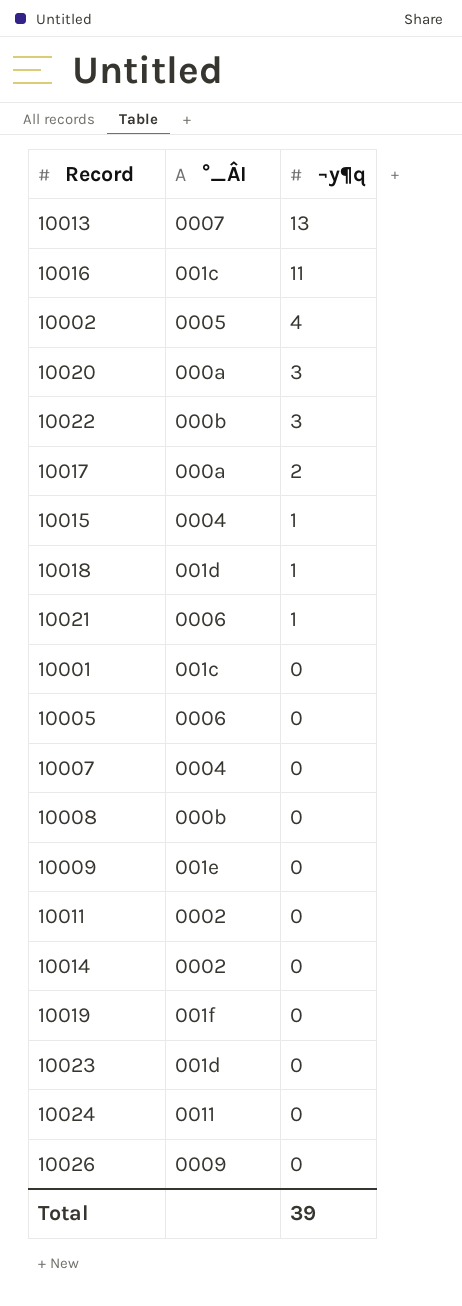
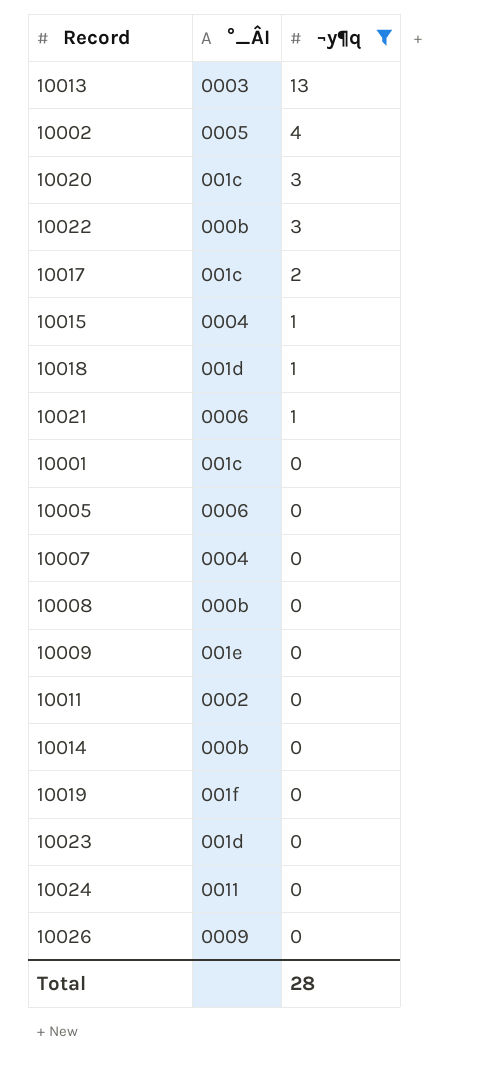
filter: none -> ¬y¶q != 11
10013 | °_ÂI: 0007 -> 0003
10020 | °_ÂI: 000a -> 001c
10017 | °_ÂI: 000a -> 001c
10014 | °_ÂI: 0002 -> 000b
Total | ¬y¶q: 39 -> 28

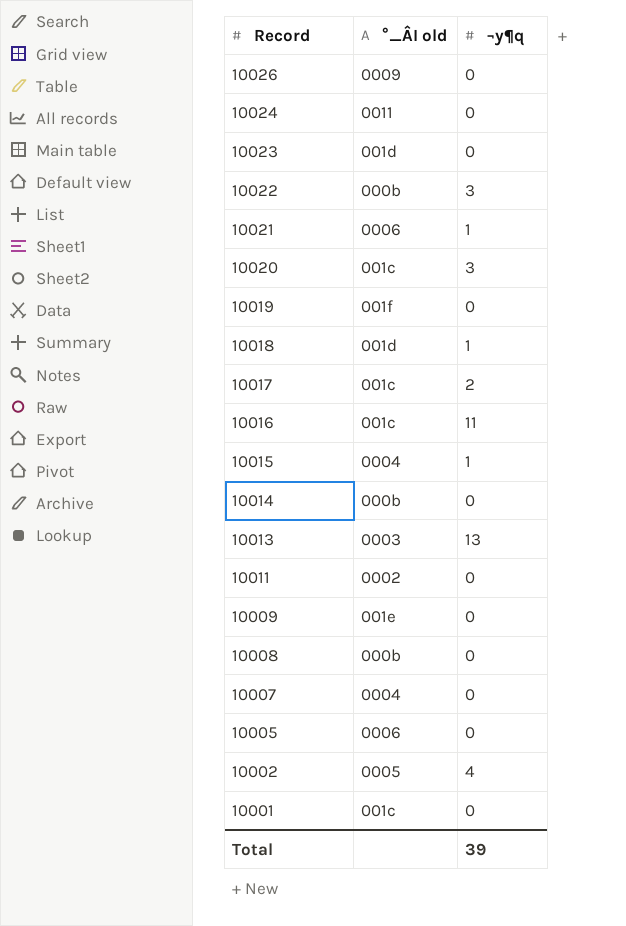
filter: ¬y¶q != 11 -> none
row order: ¬y¶q descending -> Record descending
column name: °_ÂI -> °_ÂI old
Total | ¬y¶q: 28 -> 39

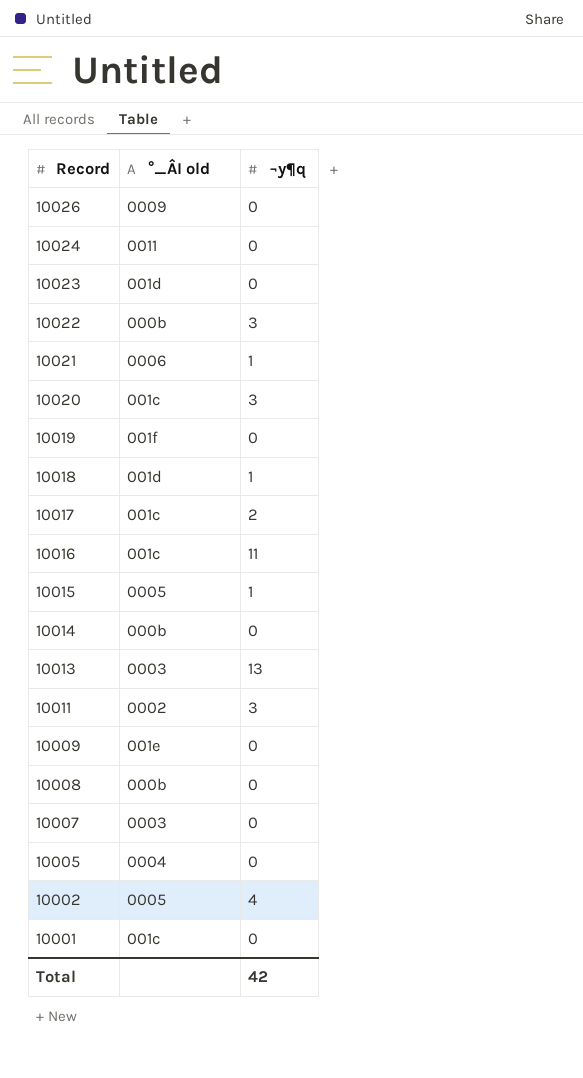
10015 | °_ÂI old: 0004 -> 0005
10011 | ¬y¶q: 0 -> 3
10007 | °_ÂI old: 0004 -> 0003
10005 | °_ÂI old: 0006 -> 0004
Total | ¬y¶q: 39 -> 42

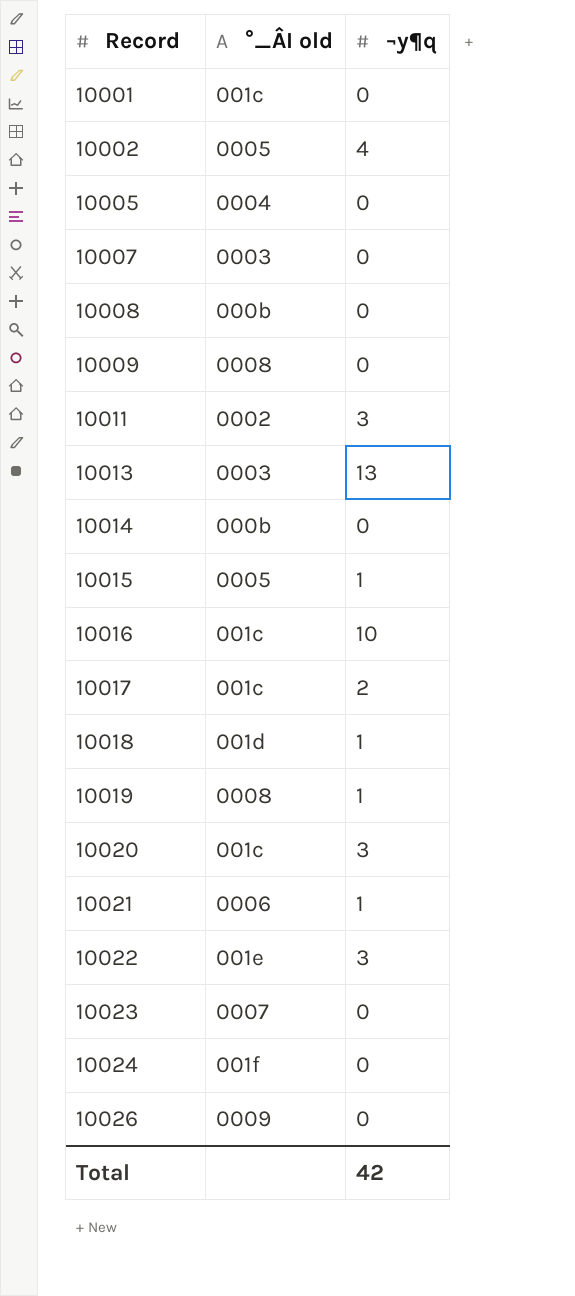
row order: Record descending -> Record ascending
10009 | °_ÂI old: 001e -> 0008
10016 | ¬y¶q: 11 -> 10
10019 | °_ÂI old: 001f -> 0008
10019 | ¬y¶q: 0 -> 1
10022 | °_ÂI old: 000b -> 001e
10023 | °_ÂI old: 001d -> 0007
10024 | °_ÂI old: 0011 -> 001f

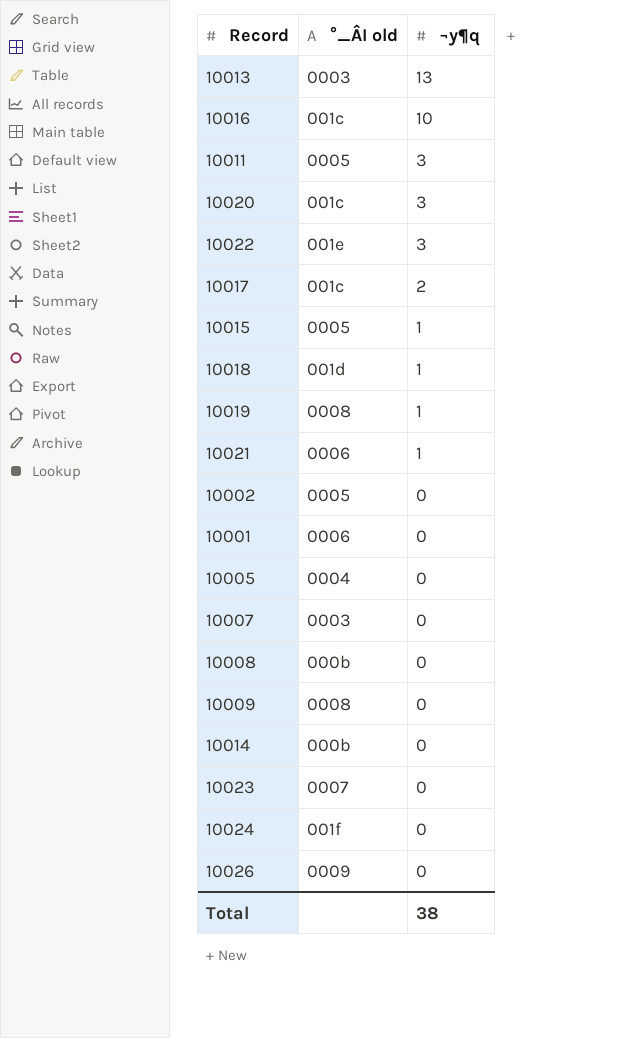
row order: Record ascending -> ¬y¶q descending
10011 | °_ÂI old: 0002 -> 0005
10002 | ¬y¶q: 4 -> 0
10001 | °_ÂI old: 001c -> 0006
Total | ¬y¶q: 42 -> 38

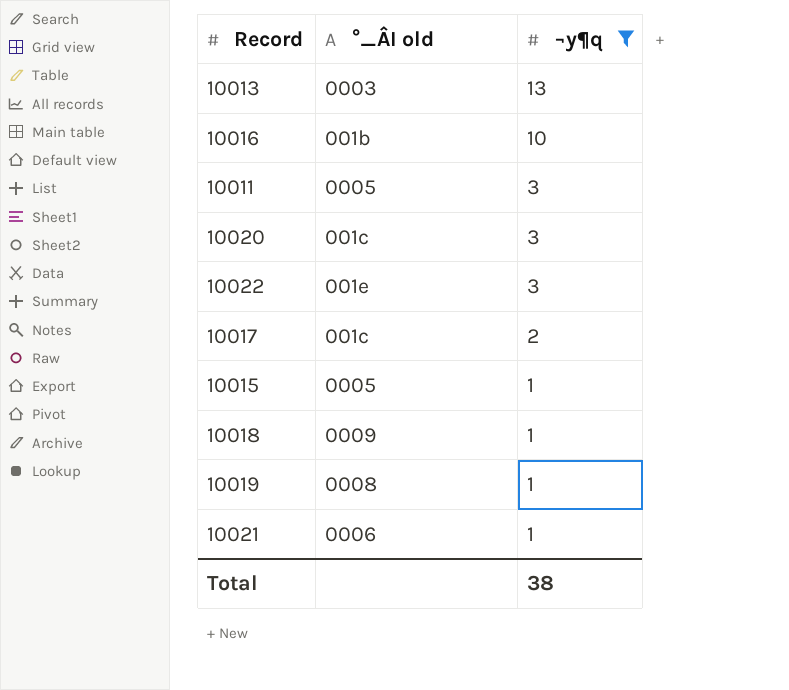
filter: none -> ¬y¶q != 0
10016 | °_ÂI old: 001c -> 001b
10018 | °_ÂI old: 001d -> 0009

